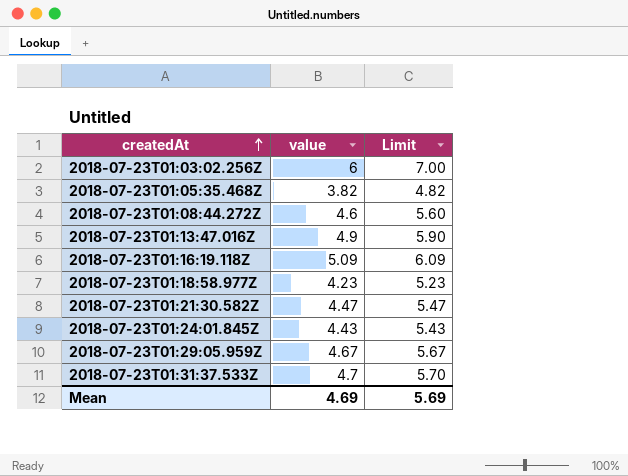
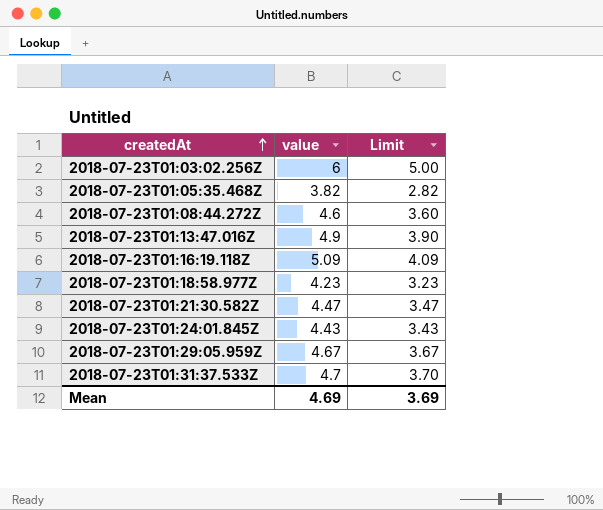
column Limit | formula: [value] + 1 -> [value] - 1
Mean | Limit: 5.69 -> 3.69

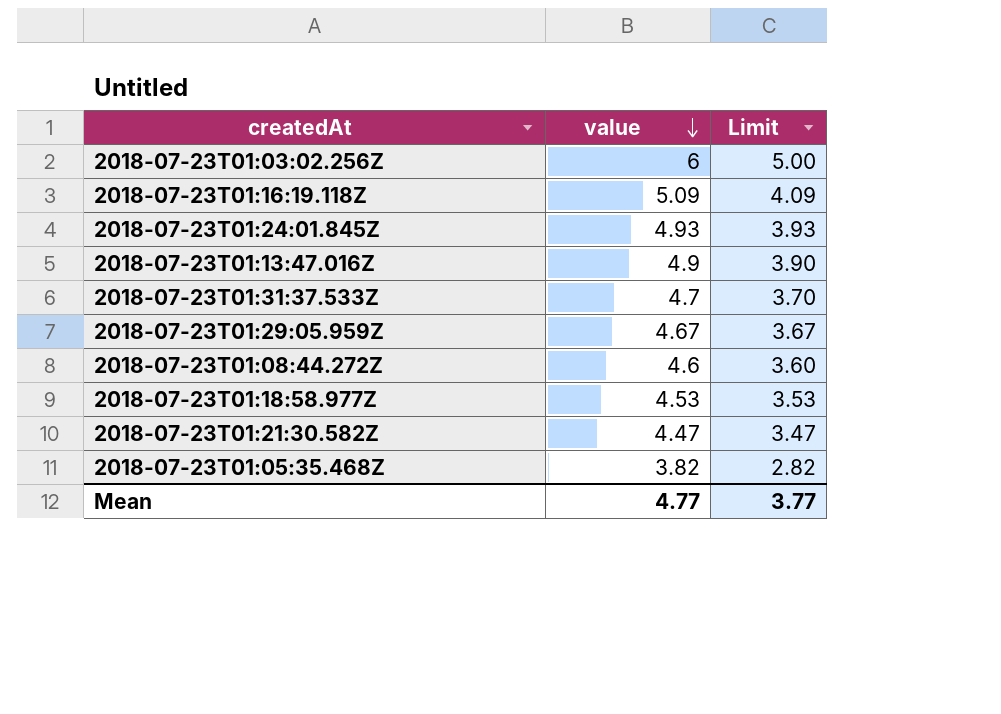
row order: createdAt ascending -> value descending
2018-07-23T01:24:01.845Z | value: 4.43 -> 4.93
2018-07-23T01:24:01.845Z | Limit: 3.43 -> 3.93
2018-07-23T01:18:58.977Z | value: 4.23 -> 4.53
2018-07-23T01:18:58.977Z | Limit: 3.23 -> 3.53
Mean | value: 4.69 -> 4.77
Mean | Limit: 3.69 -> 3.77

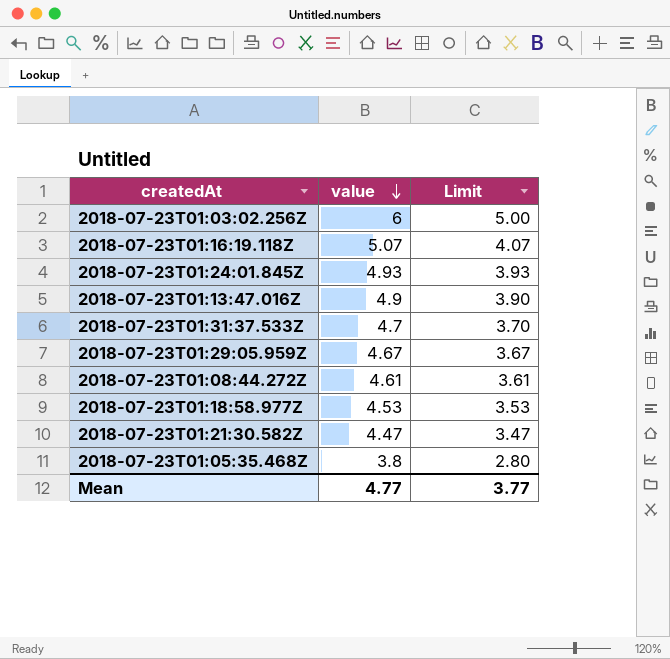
2018-07-23T01:16:19.118Z | value: 5.09 -> 5.07
2018-07-23T01:16:19.118Z | Limit: 4.09 -> 4.07
2018-07-23T01:08:44.272Z | value: 4.6 -> 4.61
2018-07-23T01:08:44.272Z | Limit: 3.60 -> 3.61
2018-07-23T01:05:35.468Z | value: 3.82 -> 3.8
2018-07-23T01:05:35.468Z | Limit: 2.82 -> 2.80

